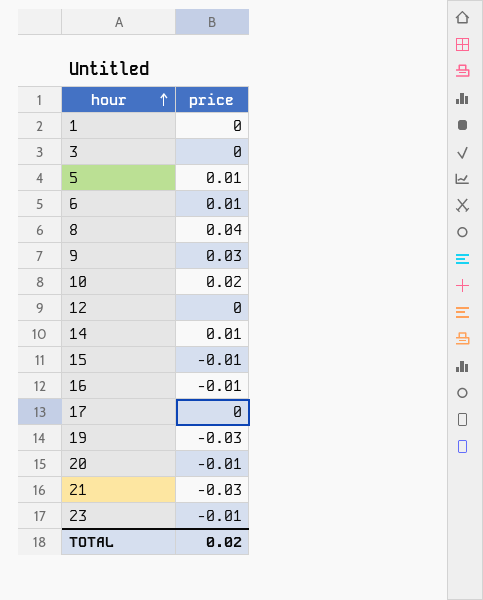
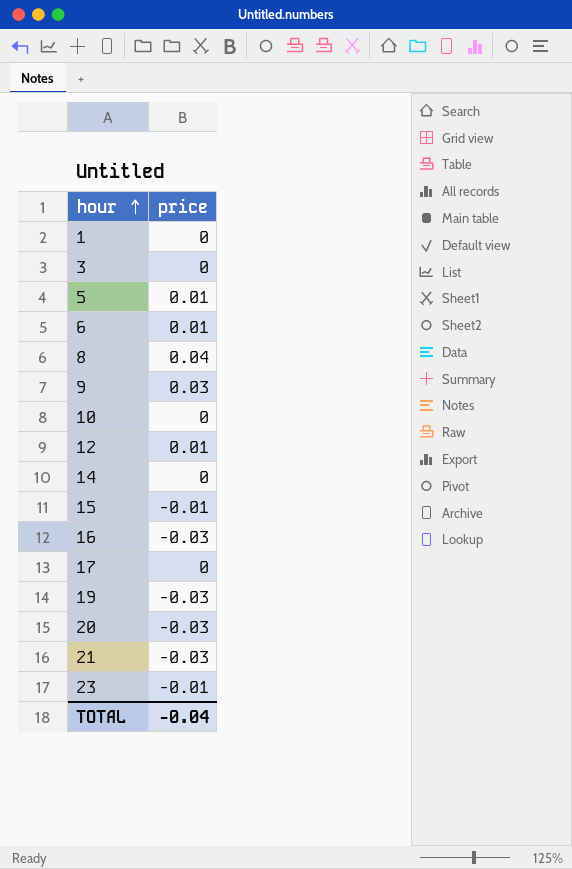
10 | price: 0.02 -> 0
12 | price: 0 -> 0.01
14 | price: 0.01 -> 0
16 | price: -0.01 -> -0.03
20 | price: -0.01 -> -0.03
TOTAL | price: 0.02 -> -0.04

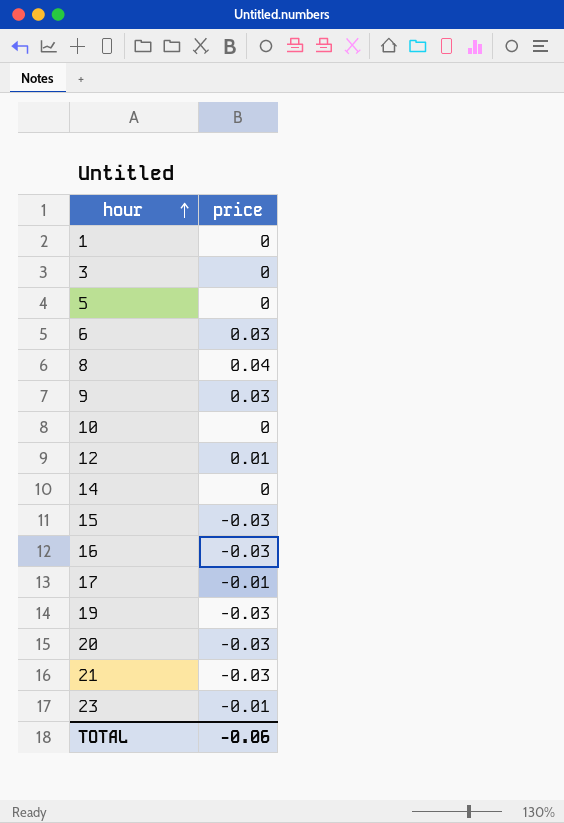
5 | price: 0.01 -> 0
6 | price: 0.01 -> 0.03
15 | price: -0.01 -> -0.03
17 | price: 0 -> -0.01
TOTAL | price: -0.04 -> -0.06

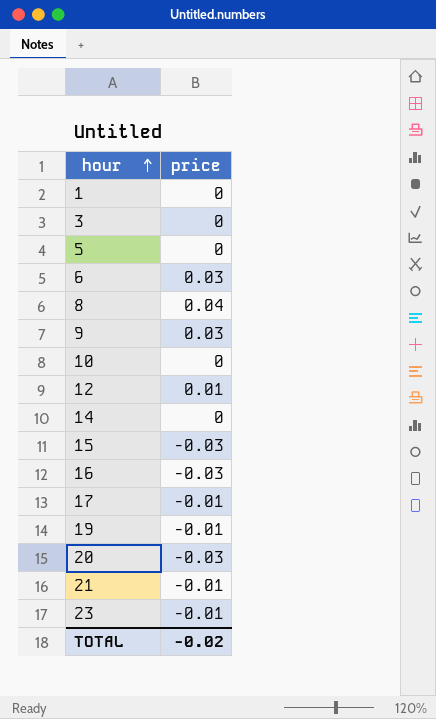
19 | price: -0.03 -> -0.01
21 | price: -0.03 -> -0.01
TOTAL | price: -0.06 -> -0.02

